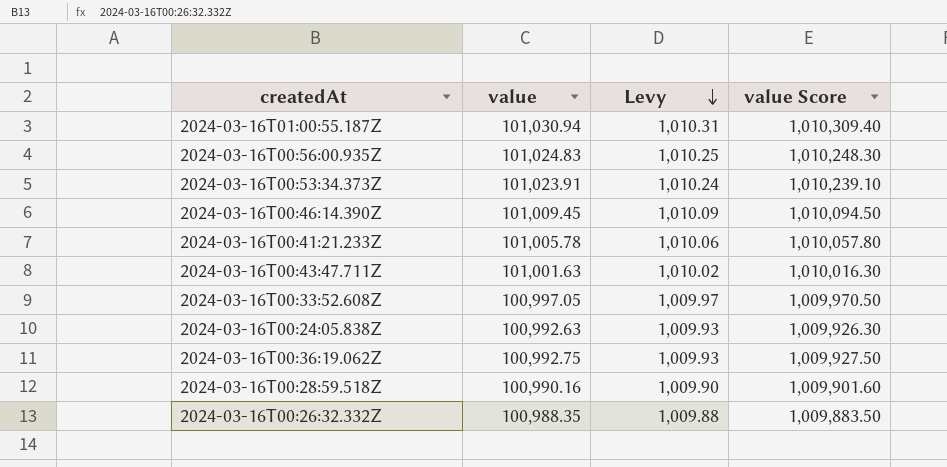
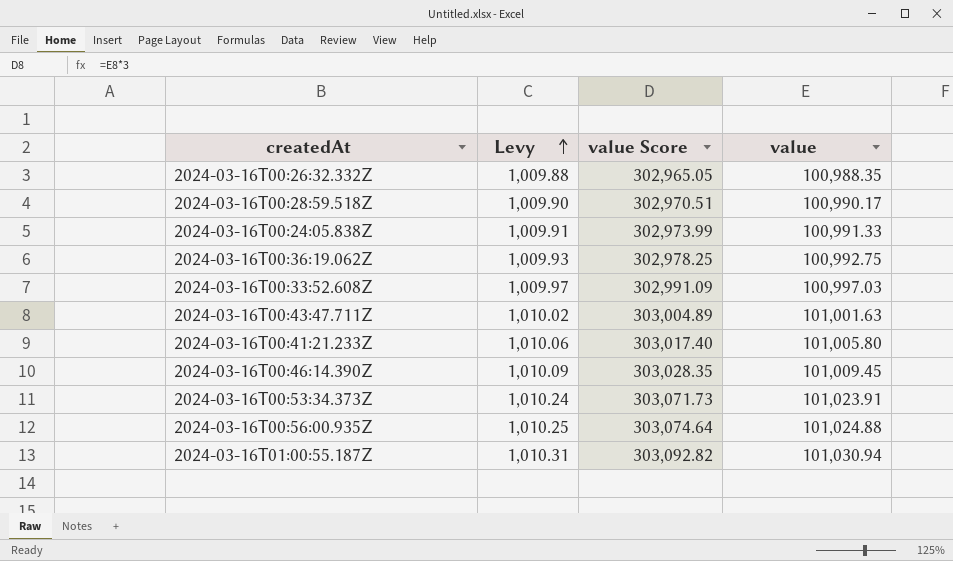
row order: Levy descending -> Levy ascending
column value Score | formula: [value] * 10 -> [value] * 3
column value | position: 2 -> 4
2024-03-16T00:28:59.518Z | value: 100,990.16 -> 100,990.17
2024-03-16T00:24:05.838Z | Levy: 1,009.93 -> 1,009.91
2024-03-16T00:24:05.838Z | value: 100,992.63 -> 100,991.33
2024-03-16T00:33:52.608Z | value: 100,997.05 -> 100,997.03
2024-03-16T00:41:21.233Z | value: 101,005.78 -> 101,005.80
2024-03-16T00:56:00.935Z | value: 101,024.83 -> 101,024.88

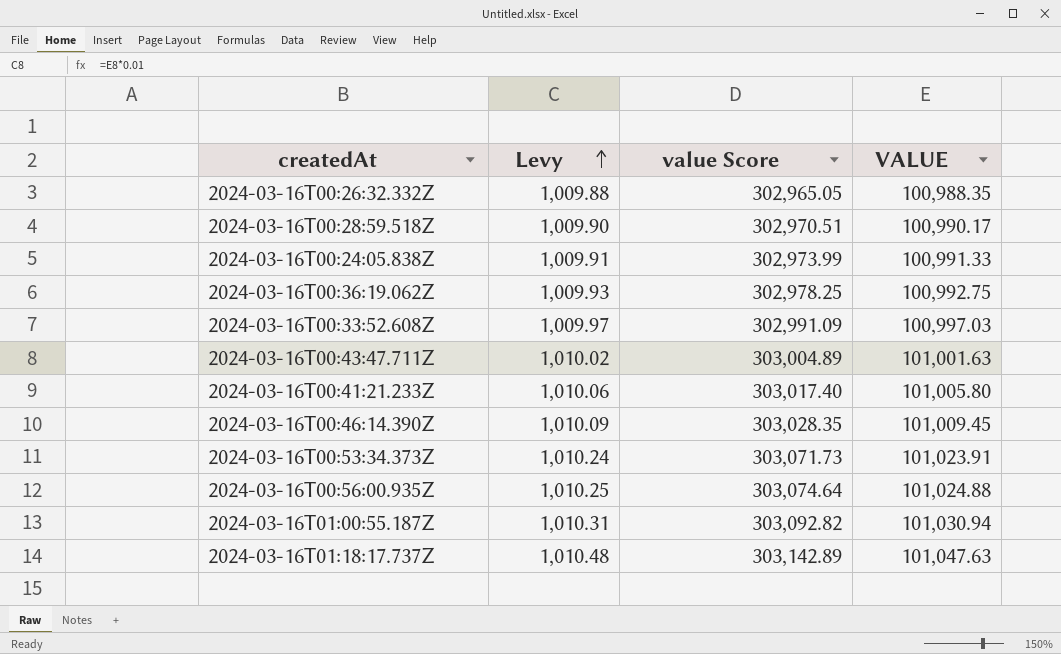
column name: value -> VALUE
row 2024-03-16T01:18:17.737Z: none -> 1,010.48 | 303,142.89 | 101,047.63

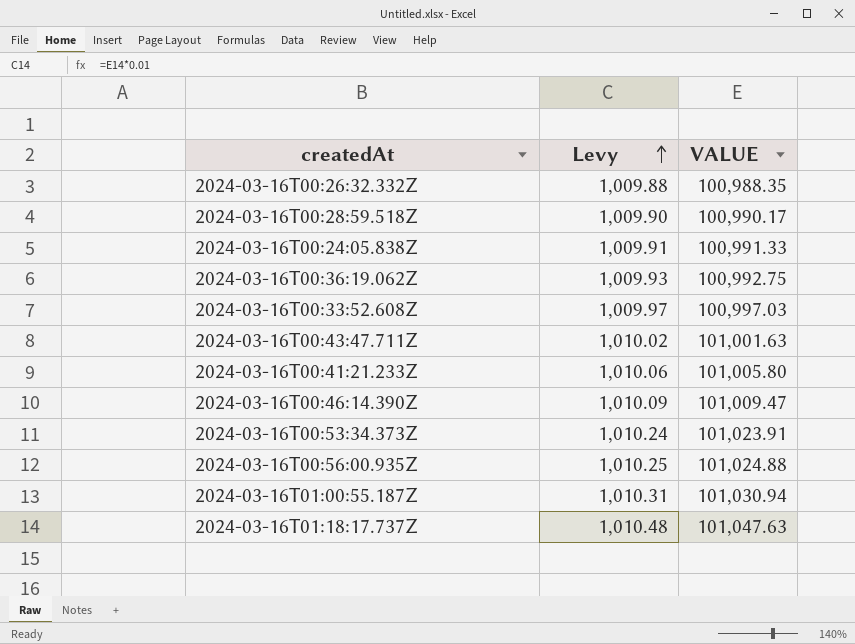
column value Score | formula: [VALUE] * 3 -> none
2024-03-16T00:46:14.390Z | VALUE: 101,009.45 -> 101,009.47

